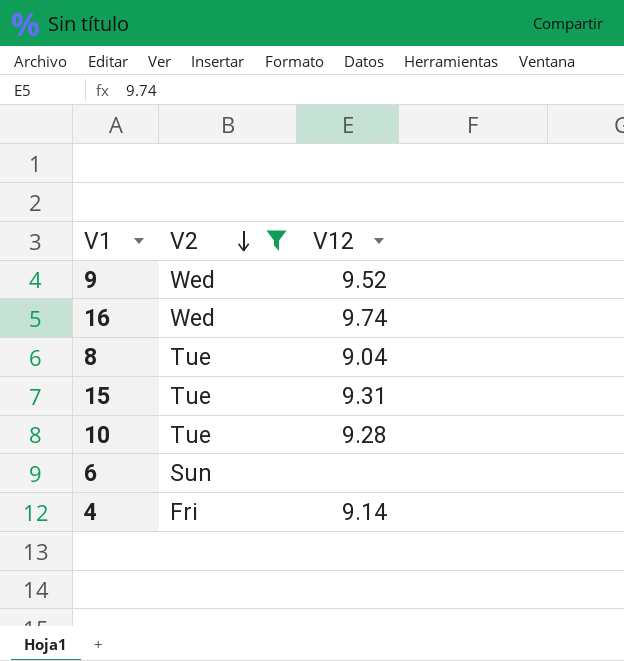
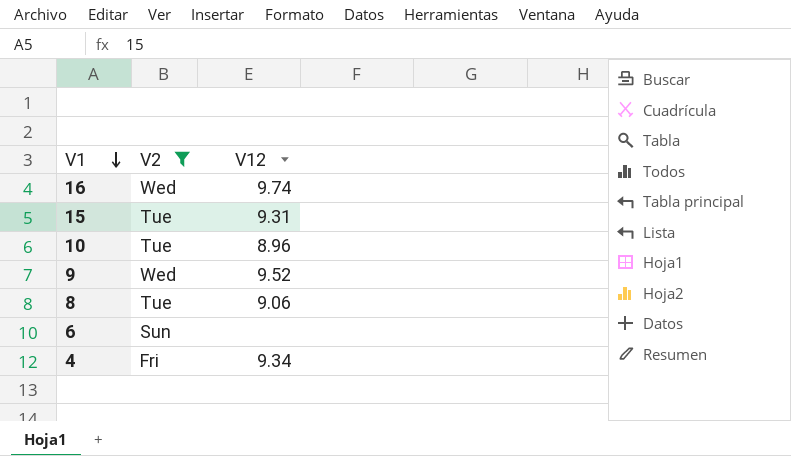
row order: V2 descending -> V1 descending
10 | V12: 9.28 -> 8.96
8 | V12: 9.04 -> 9.06
4 | V12: 9.14 -> 9.34

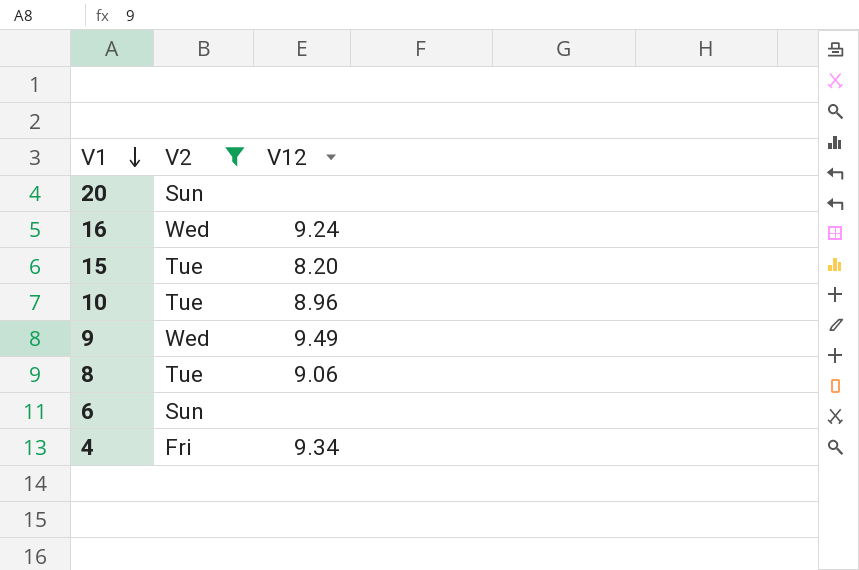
row 20: none -> Sun | none
16 | V12: 9.74 -> 9.24
15 | V12: 9.31 -> 8.20
9 | V12: 9.52 -> 9.49

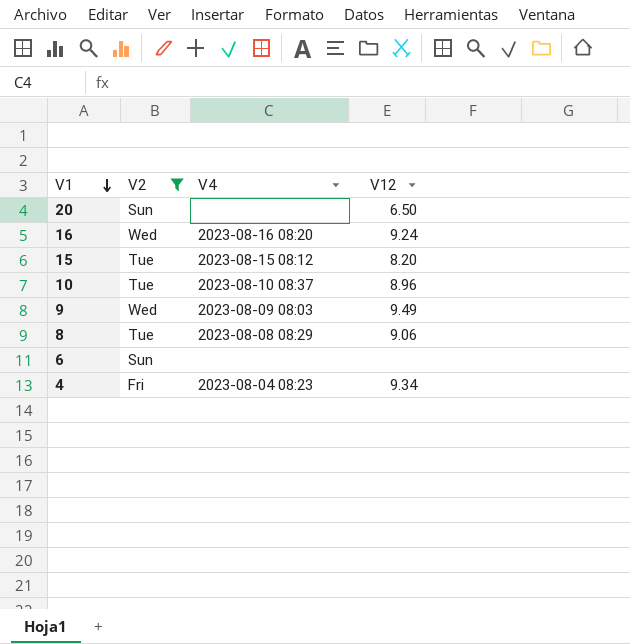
column V4 | position: none -> 3
20 | V12: none -> 6.50

